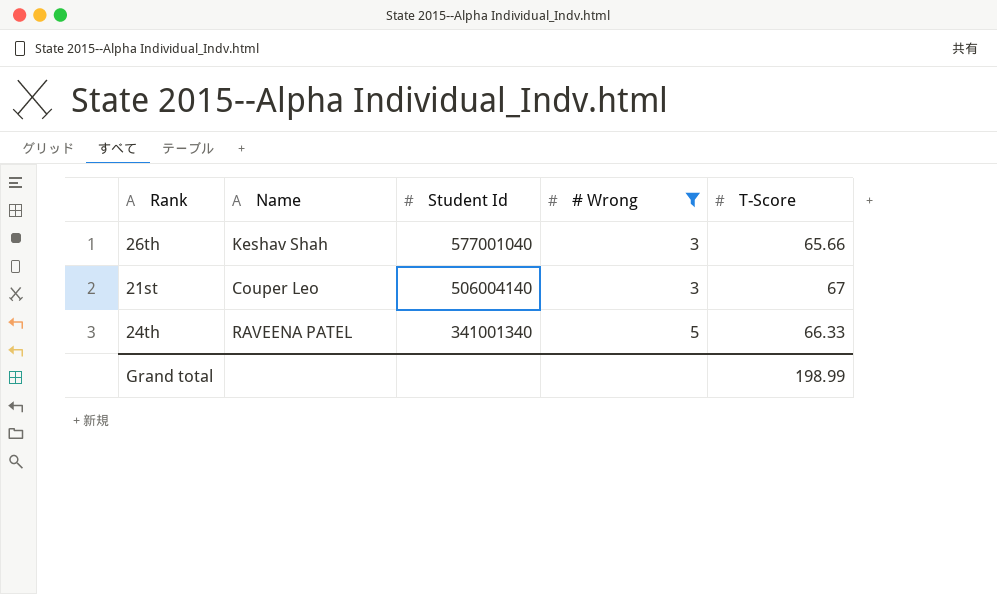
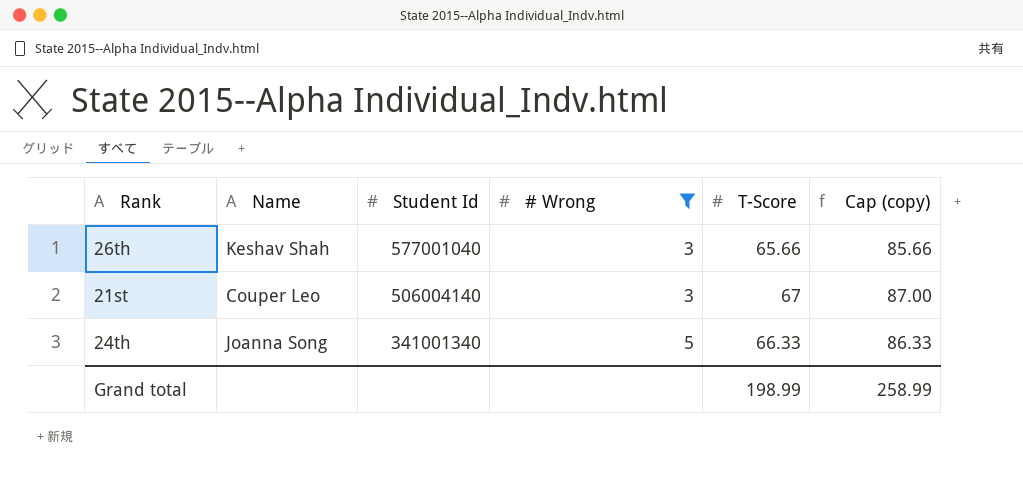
column Cap (copy) | formula: none -> [T-Score] + 20
24th | Name: RAVEENA PATEL -> Joanna Song

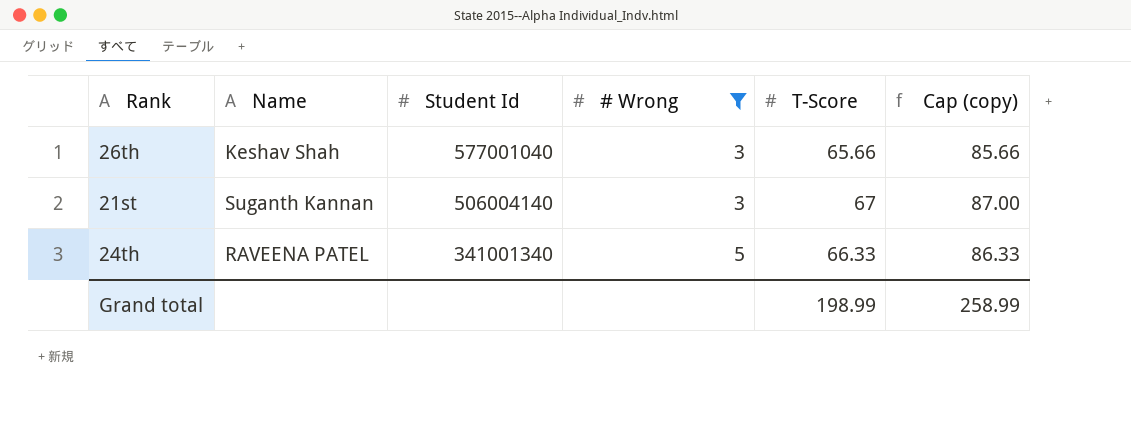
21st | Name: Couper Leo -> Suganth Kannan
24th | Name: Joanna Song -> RAVEENA PATEL

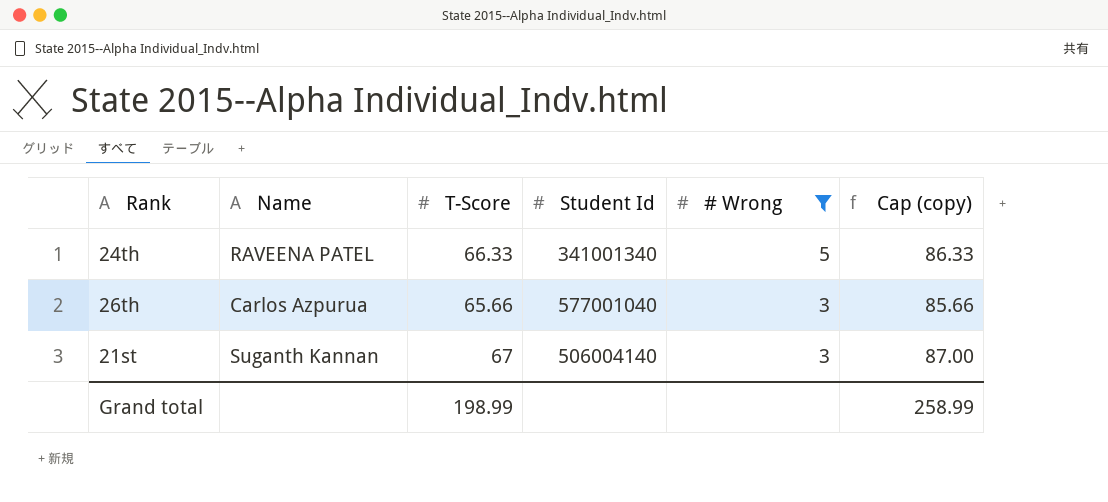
row order: Student Id descending -> # Wrong descending
column T-Score | position: 5 -> 3
26th | Name: Keshav Shah -> Carlos Azpurua

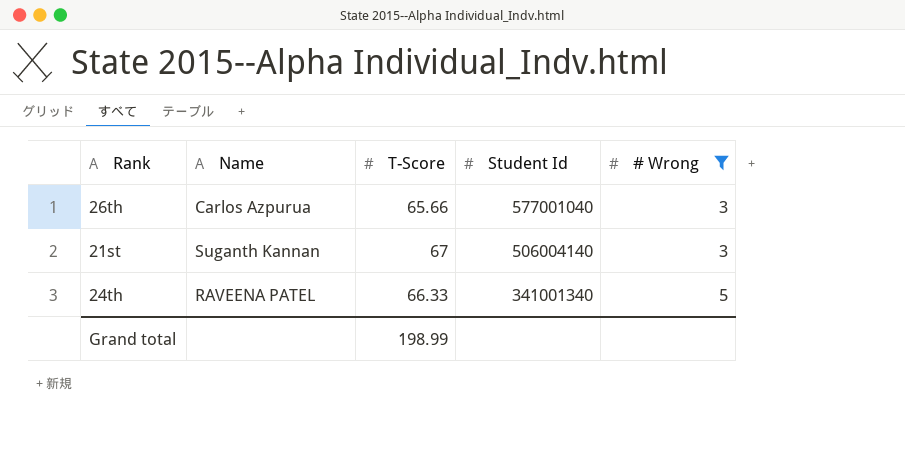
row order: # Wrong descending -> Student Id descending
column Cap (copy) | formula: [T-Score] + 20 -> none

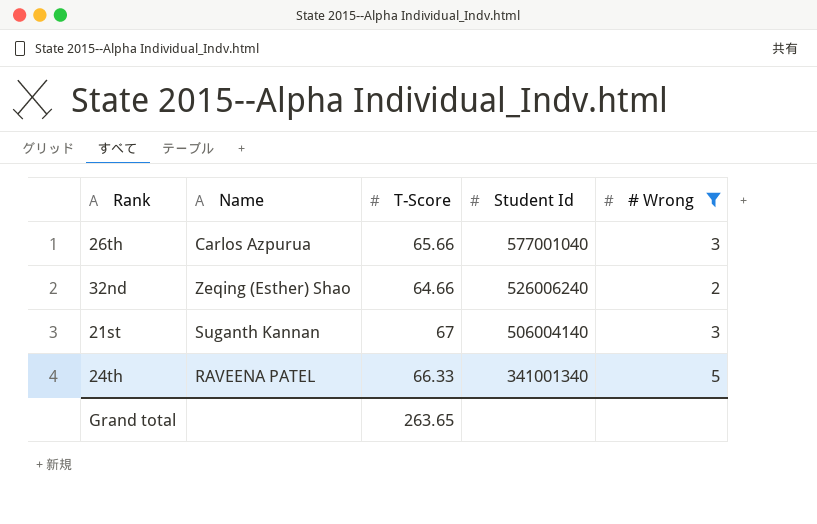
row 32nd: none -> Zeqing (Esther) Shao | 64.66 | 526006240 | 2
Grand total | T-Score: 198.99 -> 263.65

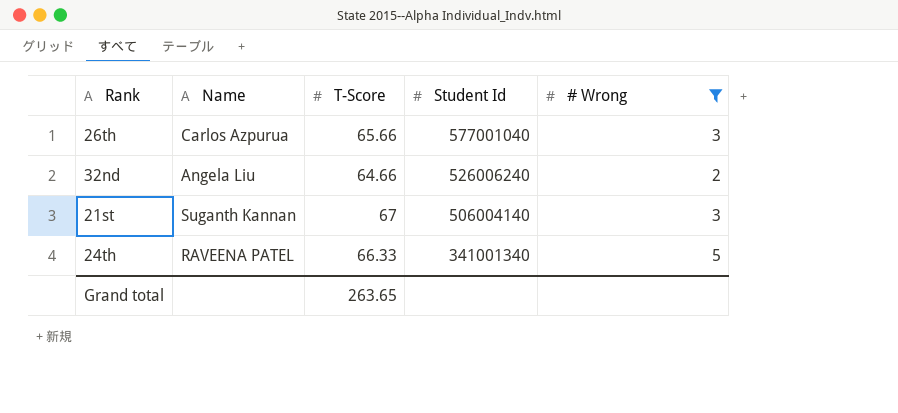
32nd | Name: Zeqing (Esther) Shao -> Angela Liu

